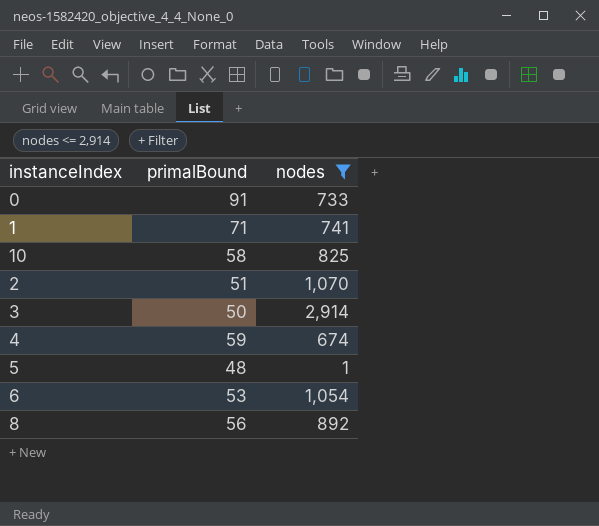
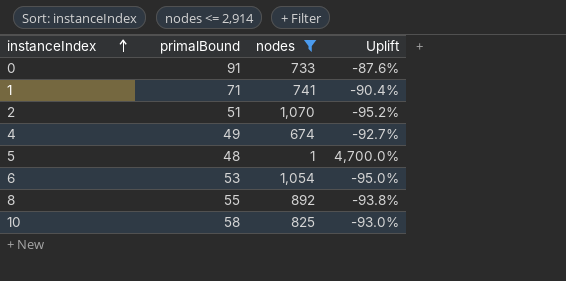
row order: none -> instanceIndex ascending
column Uplift | formula: none -> ([primalBound] - [nodes]) / [nodes]
row 3: 50 | 2,914 -> none
4 | primalBound: 59 -> 49
8 | primalBound: 56 -> 55

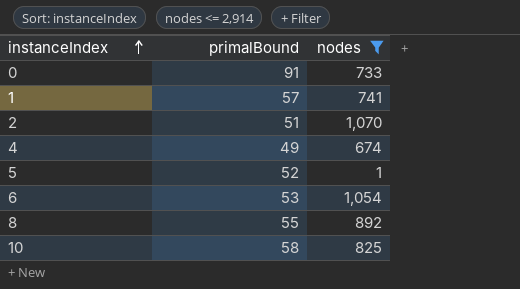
column Uplift | formula: ([primalBound] - [nodes]) / [nodes] -> none
1 | primalBound: 71 -> 57
5 | primalBound: 48 -> 52

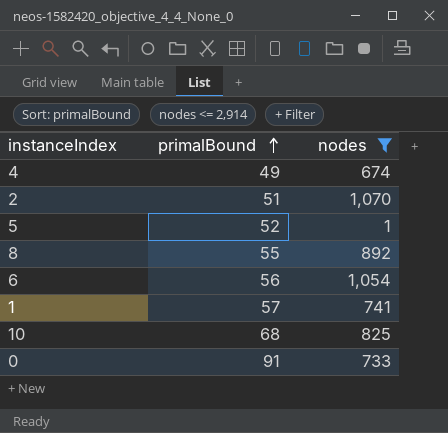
row order: instanceIndex ascending -> primalBound ascending
6 | primalBound: 53 -> 56
10 | primalBound: 58 -> 68

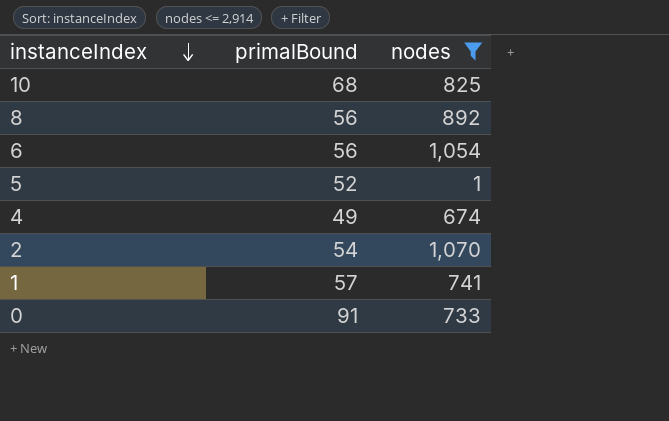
row order: primalBound ascending -> instanceIndex descending
8 | primalBound: 55 -> 56
2 | primalBound: 51 -> 54

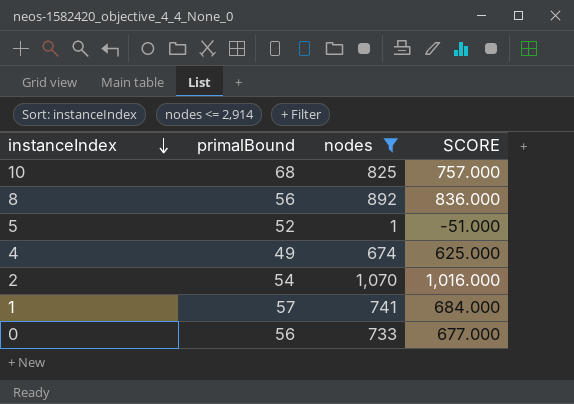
column SCORE | formula: none -> [nodes] - [primalBound]
row 6: 56 | 1,054 -> none
0 | primalBound: 91 -> 56

